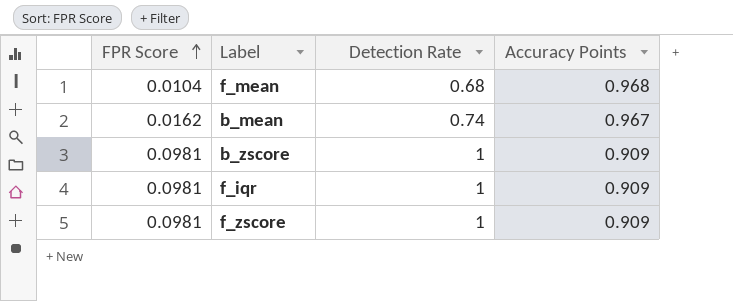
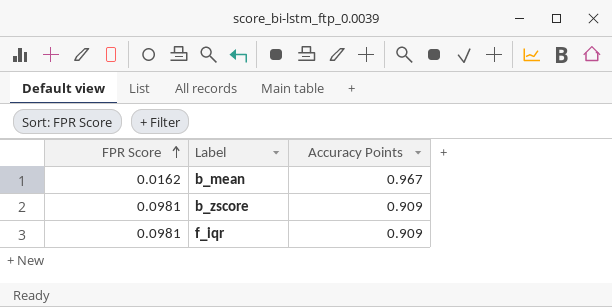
column Detection Rate | position: 3 -> none
row f_mean: 0.0104 | 0.68 | 0.968 -> none
row f_zscore: 0.0981 | 1 | 0.909 -> none

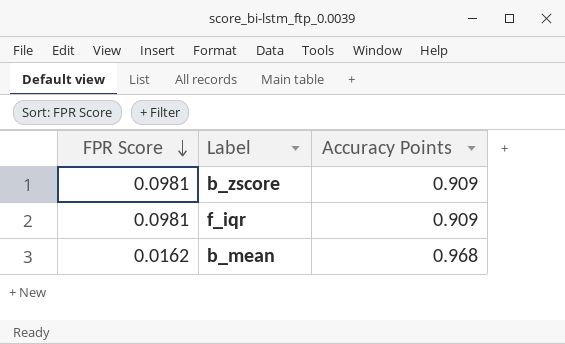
row order: FPR Score ascending -> FPR Score descending
b_mean | Accuracy Points: 0.967 -> 0.968

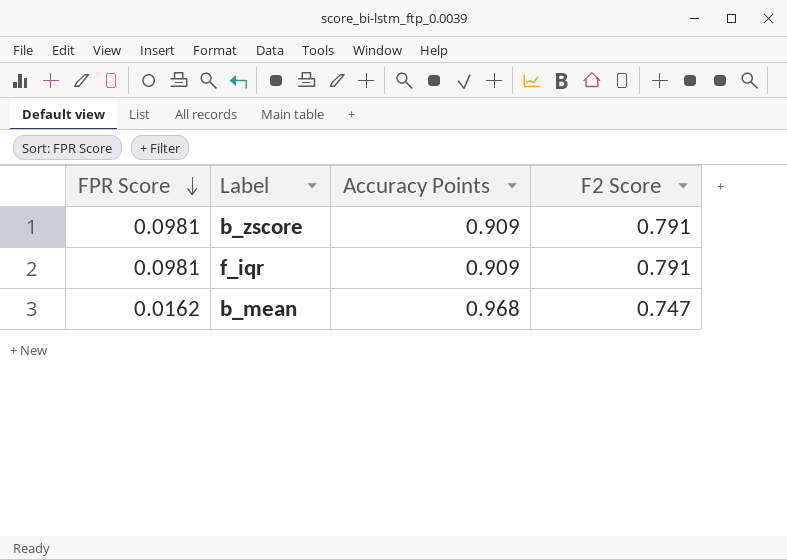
column F2 Score | position: none -> 4

